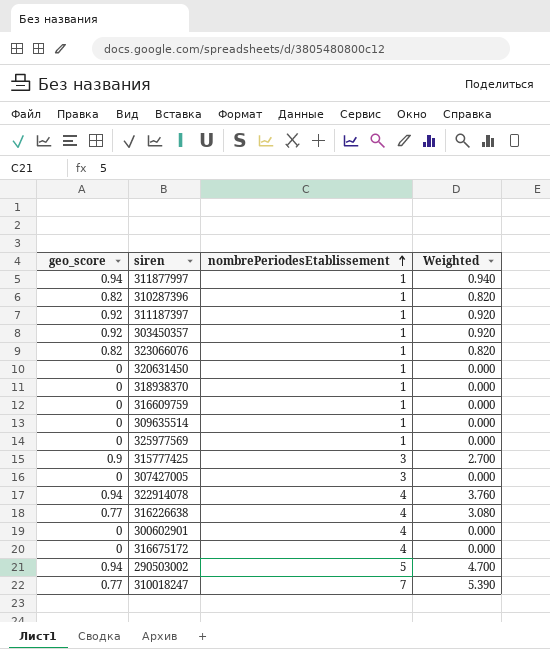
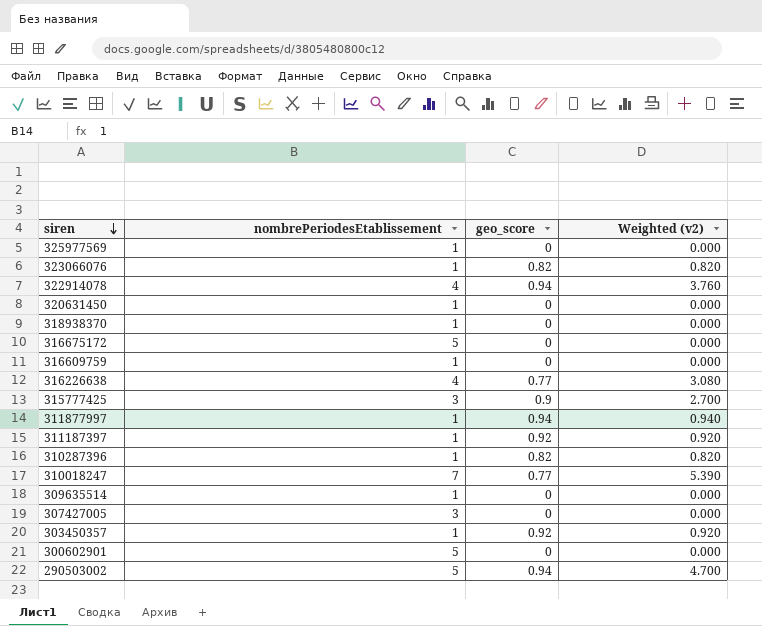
row order: nombrePeriodesEtablissement ascending -> siren descending
column geo_score | position: 1 -> 3
column name: Weighted -> Weighted (v2)
316675172 | nombrePeriodesEtablissement: 4 -> 5
300602901 | nombrePeriodesEtablissement: 4 -> 5

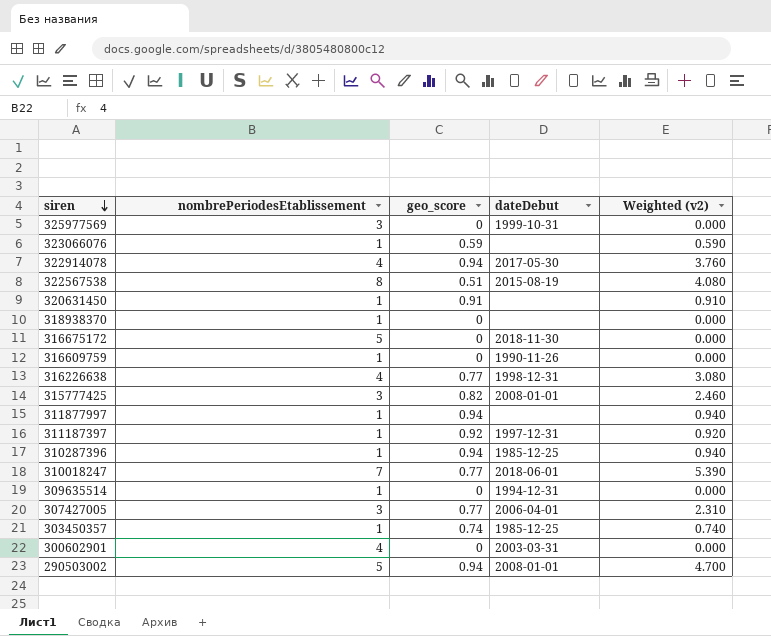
column dateDebut | position: none -> 4
325977569 | nombrePeriodesEtablissement: 1 -> 3
323066076 | geo_score: 0.82 -> 0.59
323066076 | Weighted (v2): 0.820 -> 0.590
row 322567538: none -> 8 | 0.51 | 2015-08-19 | 4.080
320631450 | geo_score: 0 -> 0.91
320631450 | Weighted (v2): 0.000 -> 0.910
315777425 | geo_score: 0.9 -> 0.82
315777425 | Weighted (v2): 2.700 -> 2.460
310287396 | geo_score: 0.82 -> 0.94
310287396 | Weighted (v2): 0.820 -> 0.940
307427005 | geo_score: 0 -> 0.77
307427005 | Weighted (v2): 0.000 -> 2.310
303450357 | geo_score: 0.92 -> 0.74
303450357 | Weighted (v2): 0.920 -> 0.740
300602901 | nombrePeriodesEtablissement: 5 -> 4

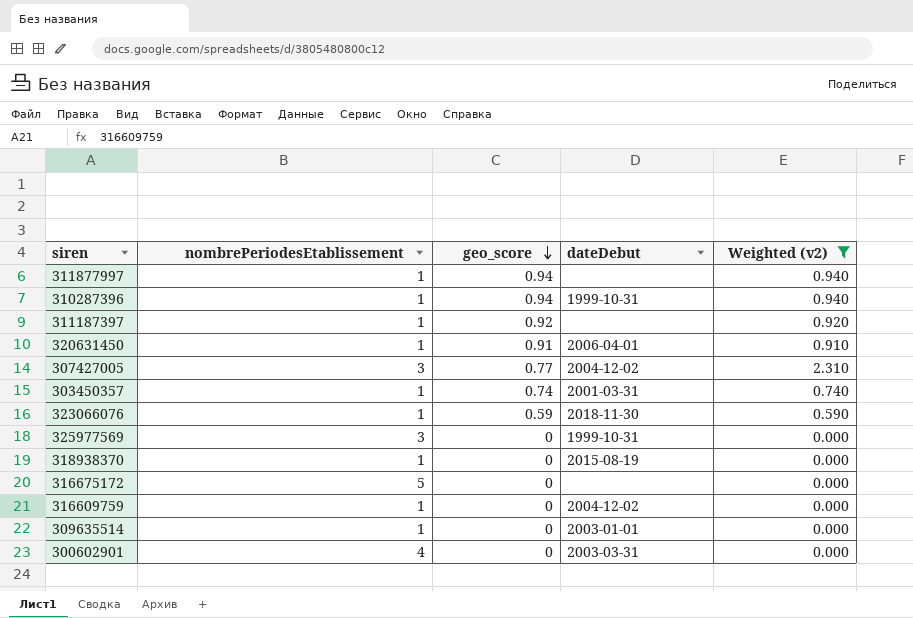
filter: none -> Weighted (v2) <= 2.310
row order: siren descending -> geo_score descending
310287396 | dateDebut: 1985-12-25 -> 1999-10-31
311187397 | dateDebut: 1997-12-31 -> none
320631450 | dateDebut: none -> 2006-04-01
307427005 | dateDebut: 2006-04-01 -> 2004-12-02
303450357 | dateDebut: 1985-12-25 -> 2001-03-31
323066076 | dateDebut: none -> 2018-11-30
318938370 | dateDebut: none -> 2015-08-19
316675172 | dateDebut: 2018-11-30 -> none
316609759 | dateDebut: 1990-11-26 -> 2004-12-02
309635514 | dateDebut: 1994-12-31 -> 2003-01-01

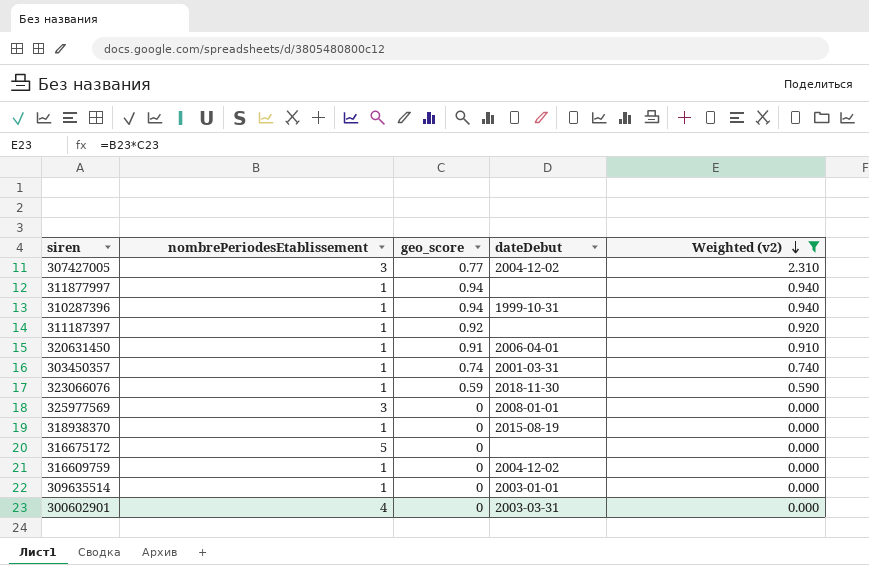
row order: geo_score descending -> Weighted (v2) descending
325977569 | dateDebut: 1999-10-31 -> 2008-01-01

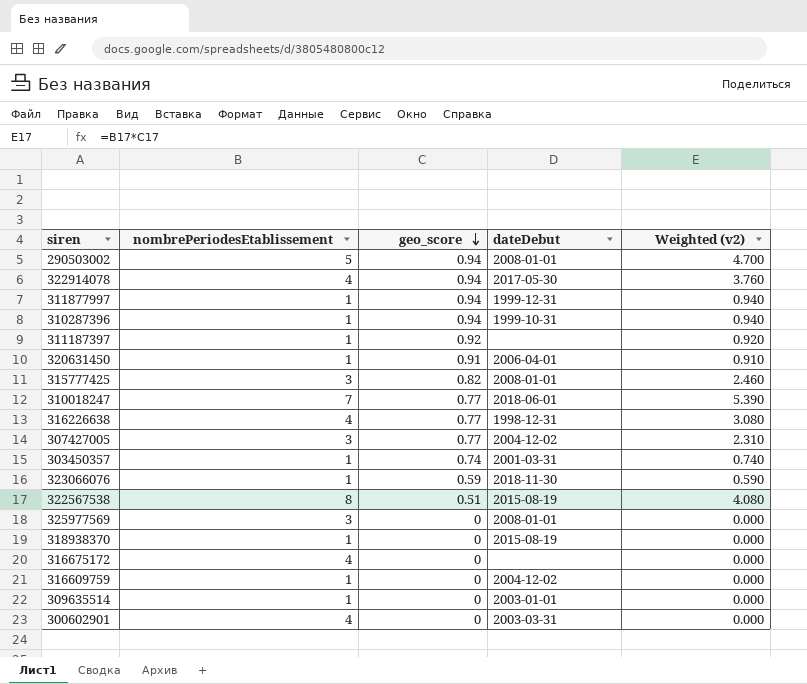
filter: Weighted (v2) <= 2.310 -> none
row order: Weighted (v2) descending -> geo_score descending
311877997 | dateDebut: none -> 1999-12-31
316675172 | nombrePeriodesEtablissement: 5 -> 4

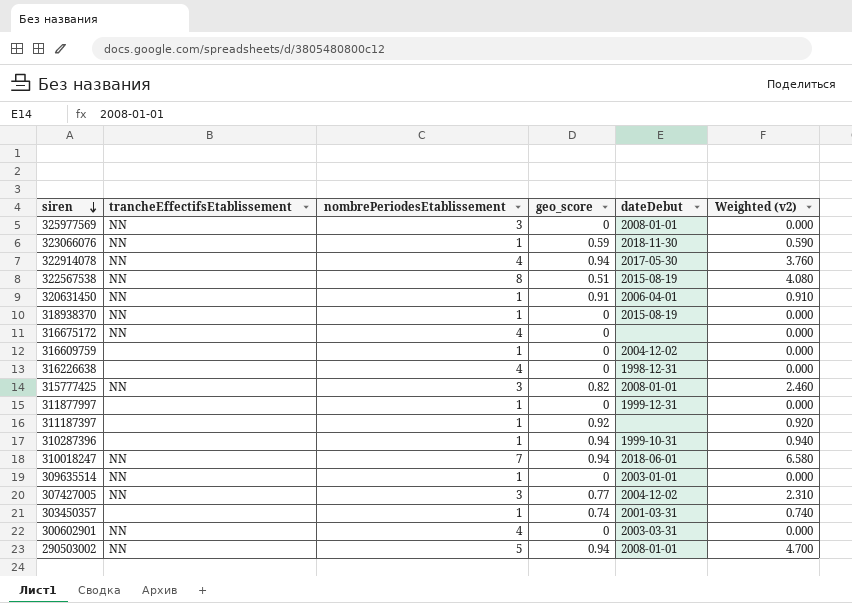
row order: geo_score descending -> siren descending
column trancheEffectifsEtablissement | position: none -> 2
316226638 | geo_score: 0.77 -> 0
316226638 | Weighted (v2): 3.080 -> 0.000
311877997 | geo_score: 0.94 -> 0
311877997 | Weighted (v2): 0.940 -> 0.000
310018247 | geo_score: 0.77 -> 0.94
310018247 | Weighted (v2): 5.390 -> 6.580

